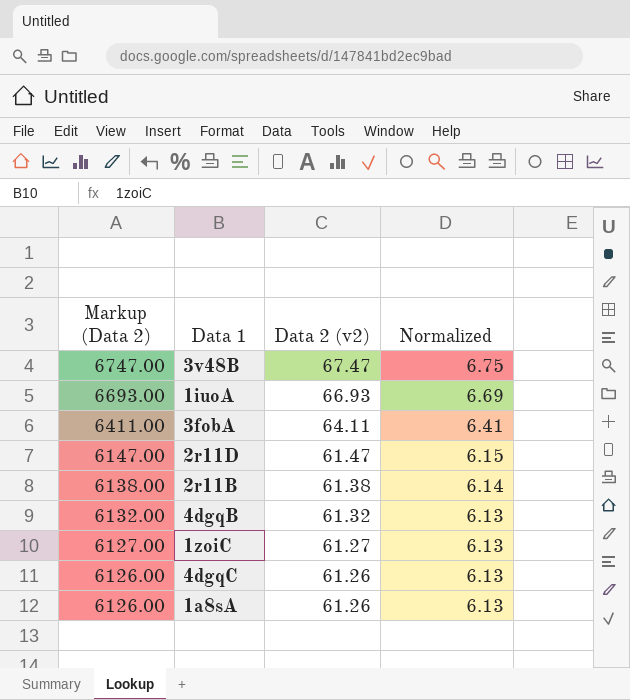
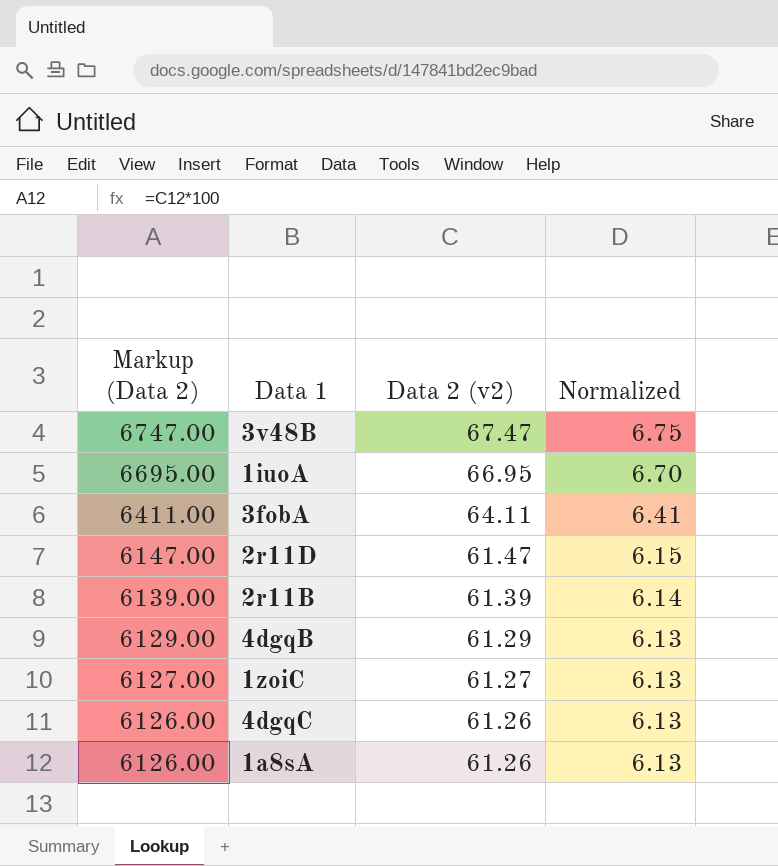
1iuoA | Markup (Data 2): 6693.00 -> 6695.00
1iuoA | Data 2 (v2): 66.93 -> 66.95
1iuoA | Normalized: 6.69 -> 6.70
2r11B | Markup (Data 2): 6138.00 -> 6139.00
2r11B | Data 2 (v2): 61.38 -> 61.39
4dgqB | Markup (Data 2): 6132.00 -> 6129.00
4dgqB | Data 2 (v2): 61.32 -> 61.29

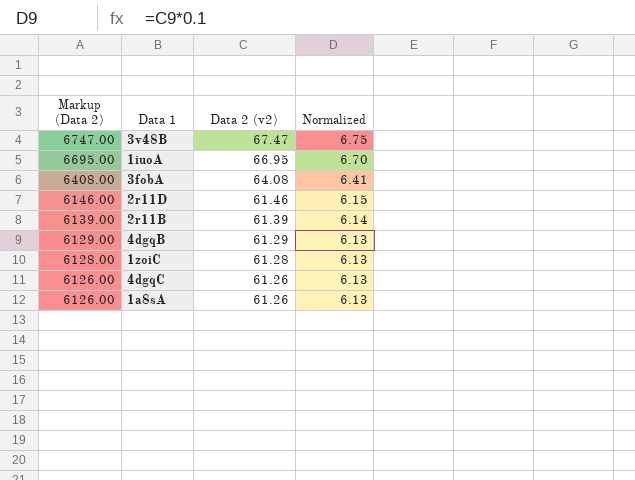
3fobA | Markup (Data 2): 6411.00 -> 6408.00
3fobA | Data 2 (v2): 64.11 -> 64.08
2r11D | Markup (Data 2): 6147.00 -> 6146.00
2r11D | Data 2 (v2): 61.47 -> 61.46
1zoiC | Markup (Data 2): 6127.00 -> 6128.00
1zoiC | Data 2 (v2): 61.27 -> 61.28

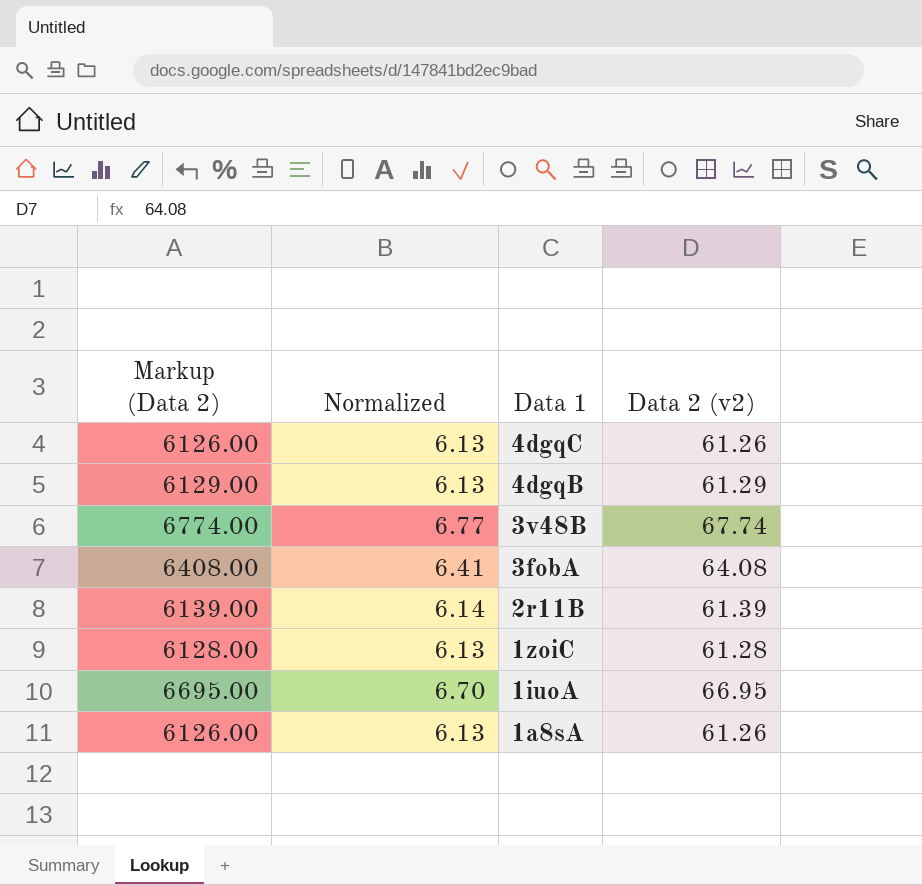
row order: Markup (Data 2) descending -> Data 1 descending
column Normalized | position: 4 -> 2
row 2r11D: 6146.00 | 61.46 | 6.15 -> none
3v48B | Markup (Data 2): 6747.00 -> 6774.00
3v48B | Normalized: 6.75 -> 6.77
3v48B | Data 2 (v2): 67.47 -> 67.74

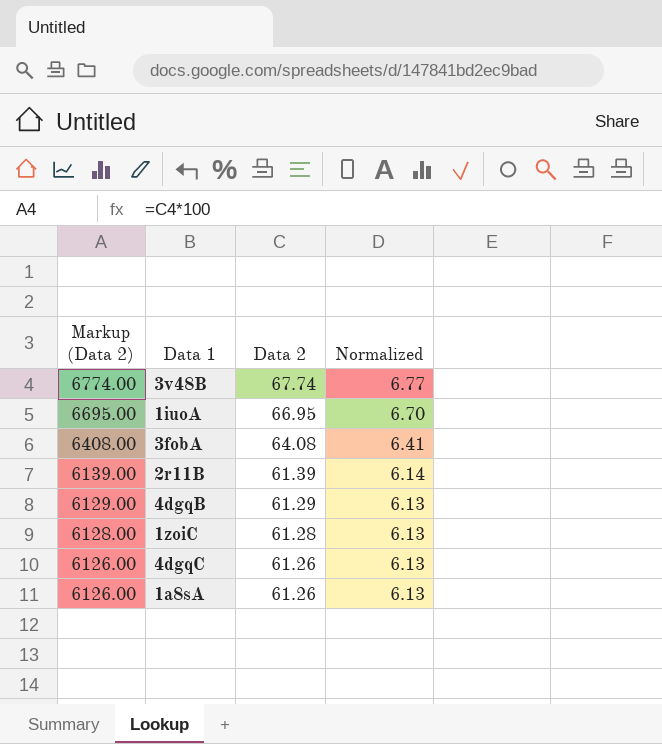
row order: Data 1 descending -> Markup (Data 2) descending
column name: Data 2 (v2) -> Data 2
column Normalized | position: 2 -> 4

